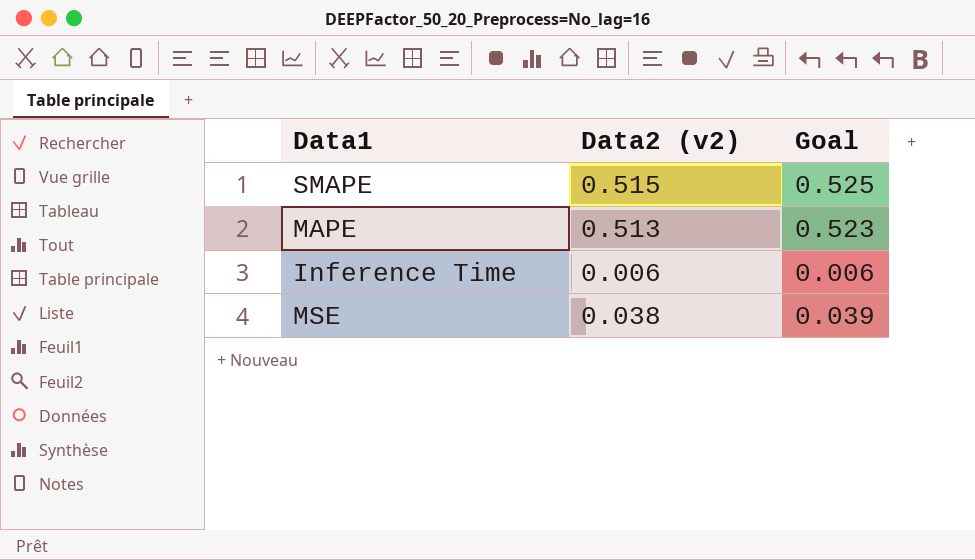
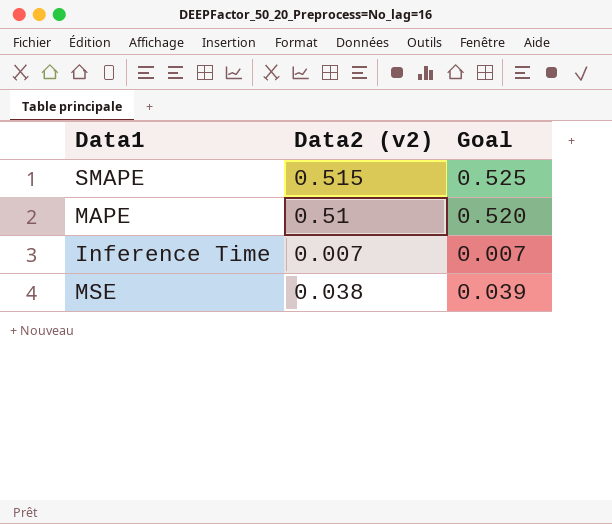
MAPE | Data2 (v2): 0.513 -> 0.51
MAPE | Goal: 0.523 -> 0.520
Inference Time | Data2 (v2): 0.006 -> 0.007
Inference Time | Goal: 0.006 -> 0.007

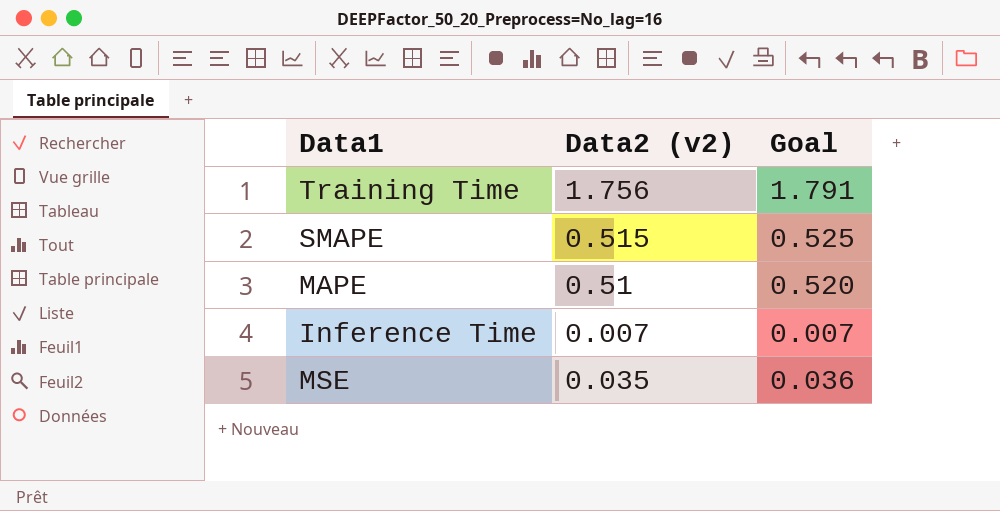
row Training Time: none -> 1.756 | 1.791
MSE | Data2 (v2): 0.038 -> 0.035
MSE | Goal: 0.039 -> 0.036

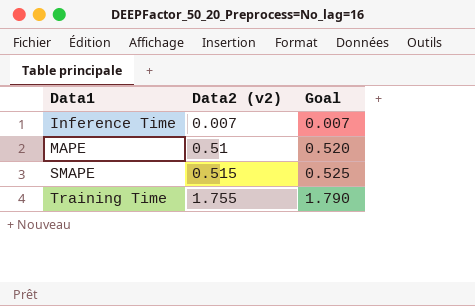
row order: none -> Data1 ascending
row MSE: 0.035 | 0.036 -> none
Training Time | Data2 (v2): 1.756 -> 1.755
Training Time | Goal: 1.791 -> 1.790

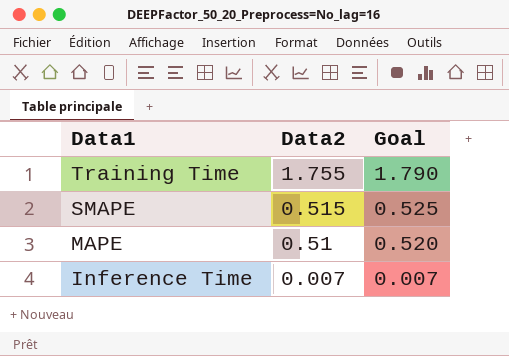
row order: Data1 ascending -> Data1 descending
column name: Data2 (v2) -> Data2

